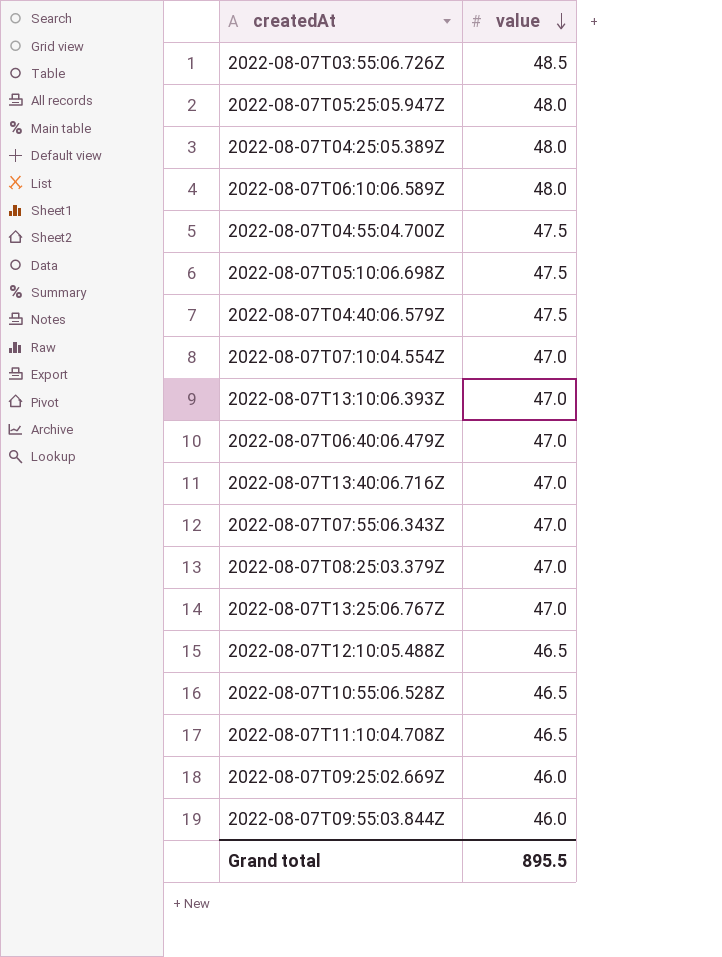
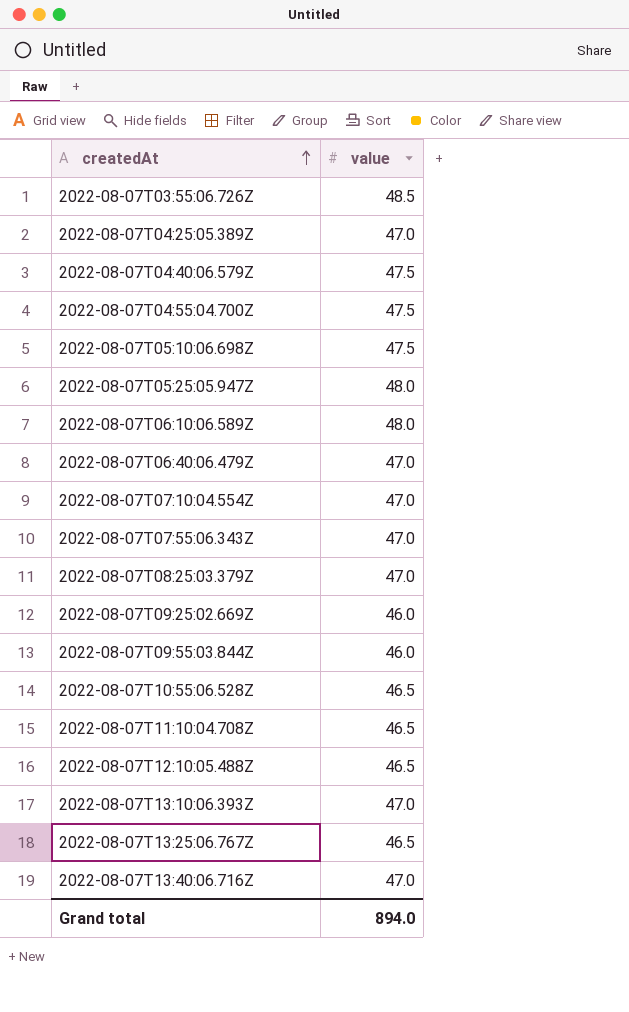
row order: value descending -> createdAt ascending
2022-08-07T04:25:05.389Z | value: 48.0 -> 47.0
2022-08-07T13:25:06.767Z | value: 47.0 -> 46.5
Grand total | value: 895.5 -> 894.0

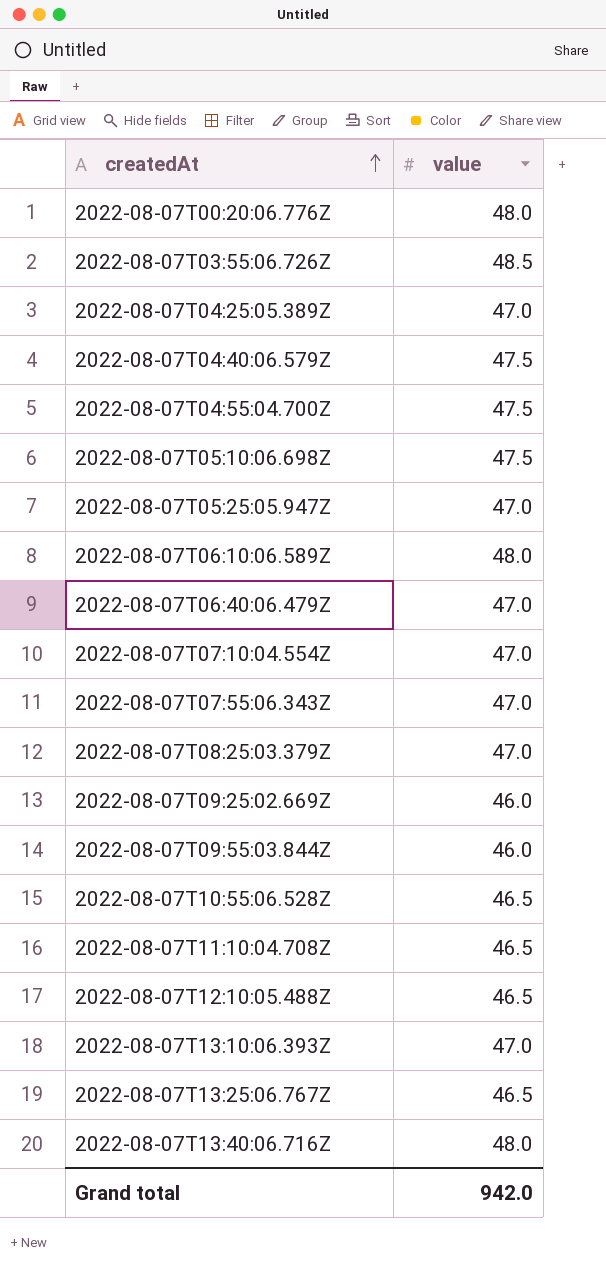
row 2022-08-07T00:20:06.776Z: none -> 48.0
2022-08-07T05:25:05.947Z | value: 48.0 -> 47.0
2022-08-07T13:40:06.716Z | value: 47.0 -> 48.0
Grand total | value: 894.0 -> 942.0

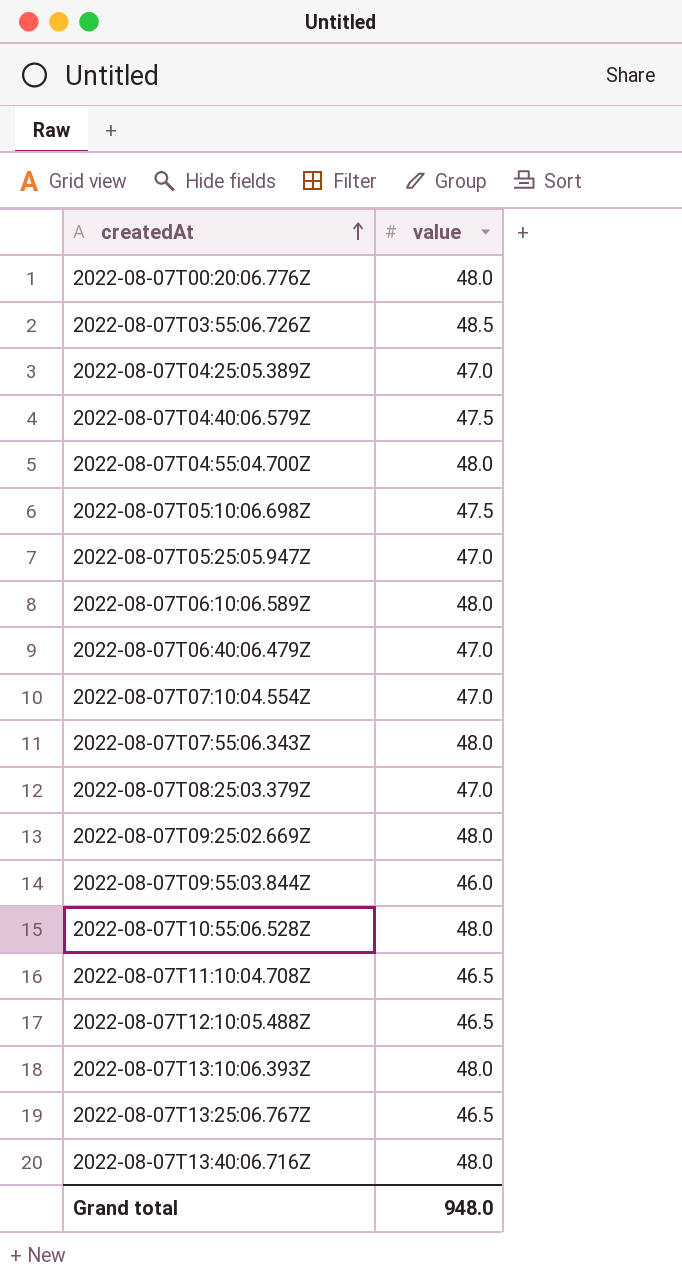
2022-08-07T04:55:04.700Z | value: 47.5 -> 48.0
2022-08-07T07:55:06.343Z | value: 47.0 -> 48.0
2022-08-07T09:25:02.669Z | value: 46.0 -> 48.0
2022-08-07T10:55:06.528Z | value: 46.5 -> 48.0
2022-08-07T13:10:06.393Z | value: 47.0 -> 48.0
Grand total | value: 942.0 -> 948.0

